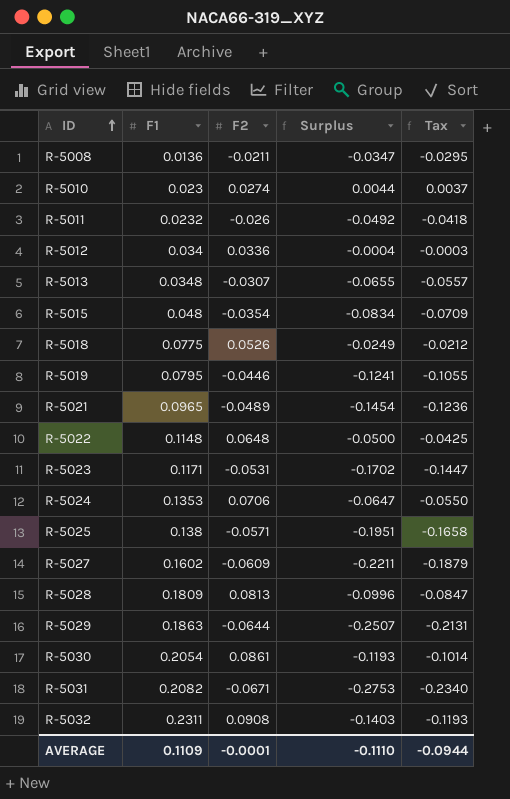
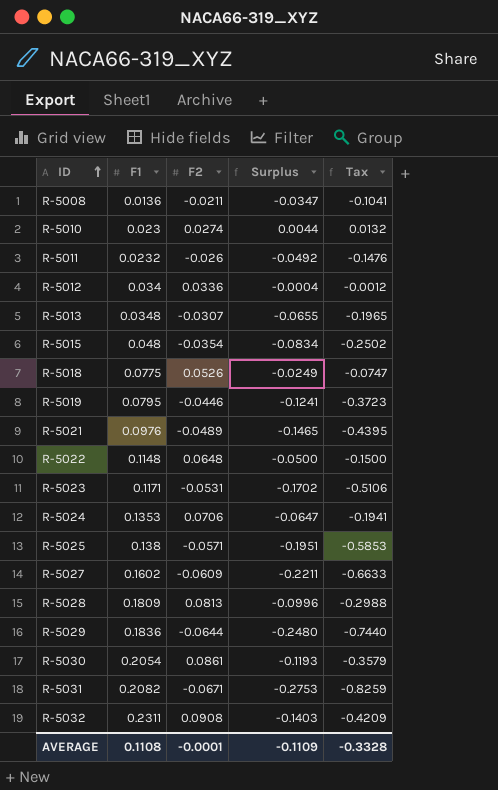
column Tax | formula: [Surplus] * 0.85 -> [Surplus] * 3
R-5021 | F1: 0.0965 -> 0.0976
R-5021 | Surplus: -0.1454 -> -0.1465
R-5029 | F1: 0.1863 -> 0.1836
R-5029 | Surplus: -0.2507 -> -0.2480
AVERAGE | F1: 0.1109 -> 0.1108
AVERAGE | Surplus: -0.1110 -> -0.1109
AVERAGE | Tax: -0.0944 -> -0.3328

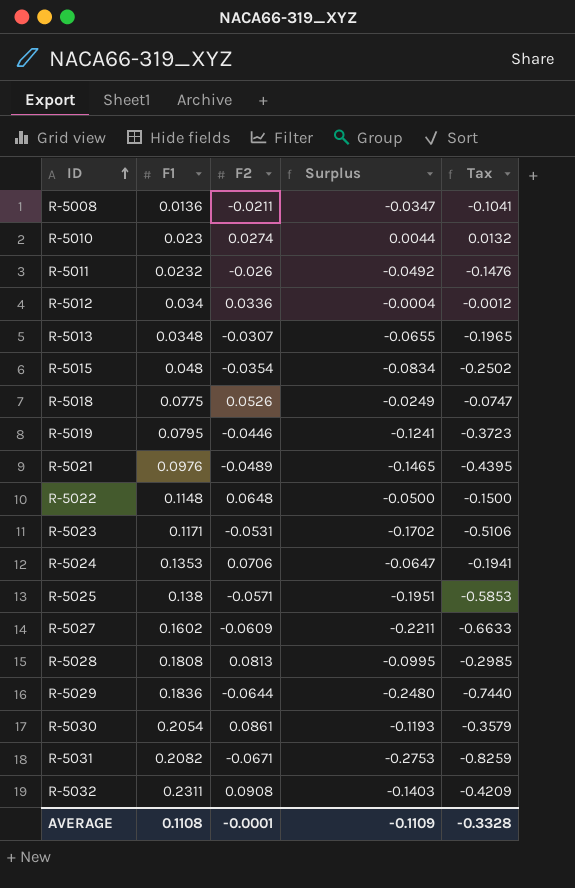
R-5028 | F1: 0.1809 -> 0.1808
R-5028 | Surplus: -0.0996 -> -0.0995
R-5028 | Tax: -0.2988 -> -0.2985

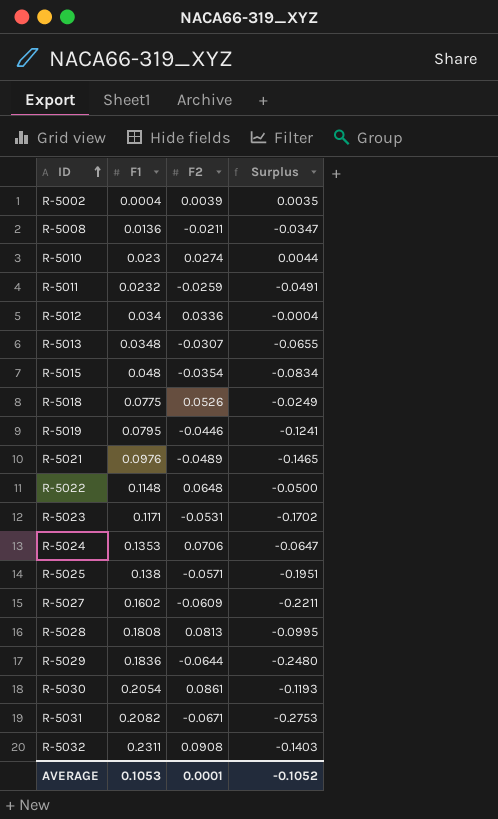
column Tax | formula: [Surplus] * 3 -> none
row R-5002: none -> 0.0004 | 0.0039 | 0.0035
R-5011 | F2: -0.026 -> -0.0259
R-5011 | Surplus: -0.0492 -> -0.0491
AVERAGE | F1: 0.1108 -> 0.1053
AVERAGE | F2: -0.0001 -> 0.0001
AVERAGE | Surplus: -0.1109 -> -0.1052

